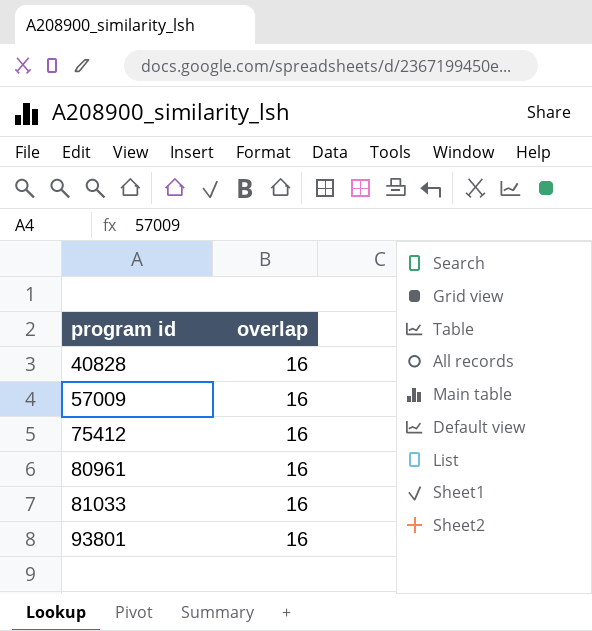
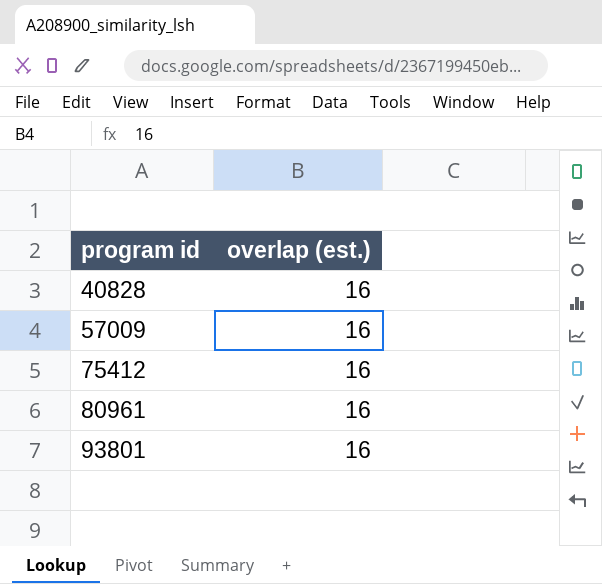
column name: overlap -> overlap (est.)
row 81033: 16 -> none

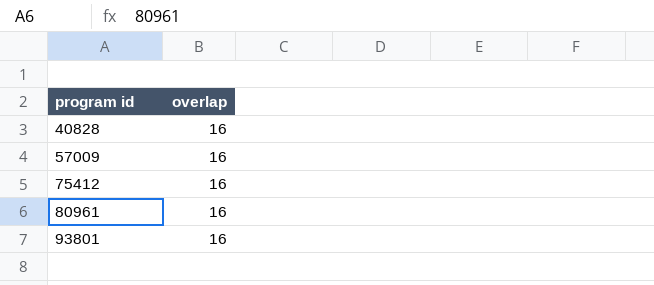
column name: overlap (est.) -> overlap

